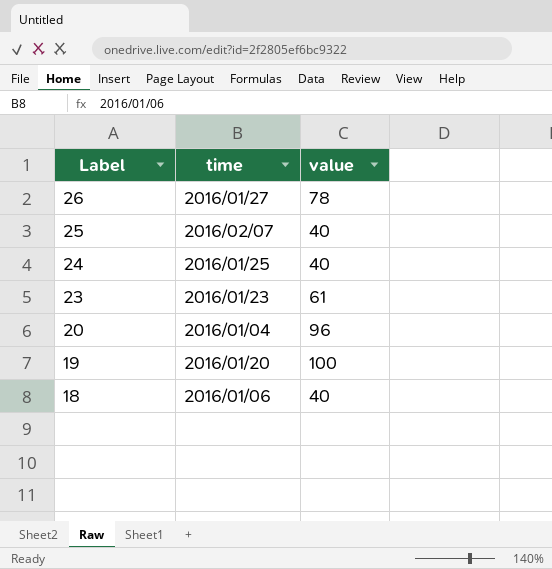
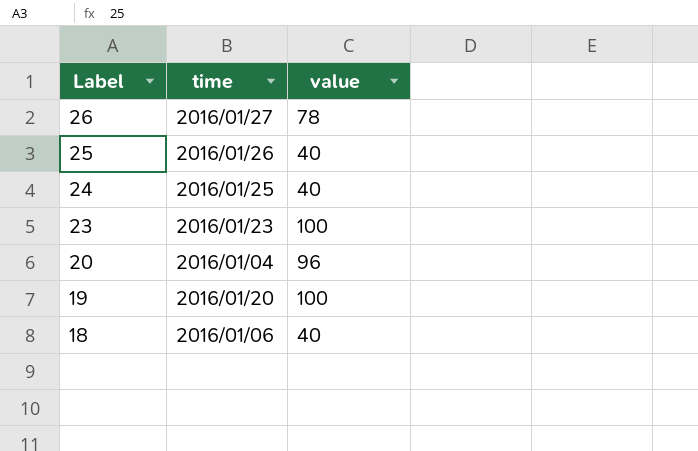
25 | time: 2016/02/07 -> 2016/01/26
23 | value: 61 -> 100

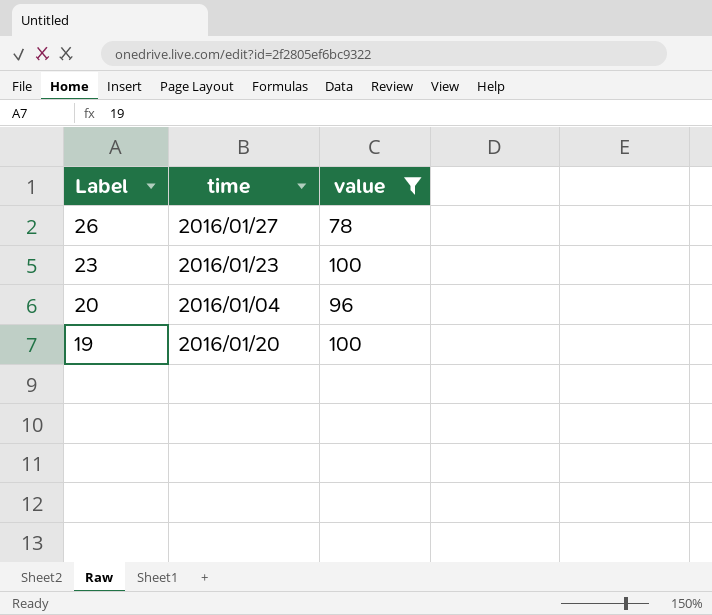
filter: none -> value != 40

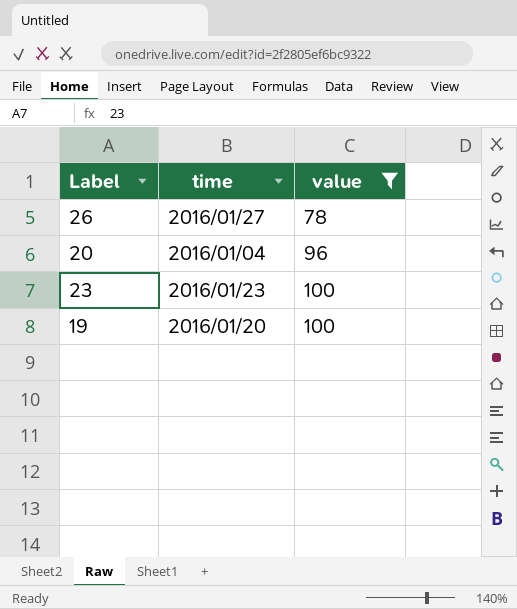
row order: Label descending -> value ascending

